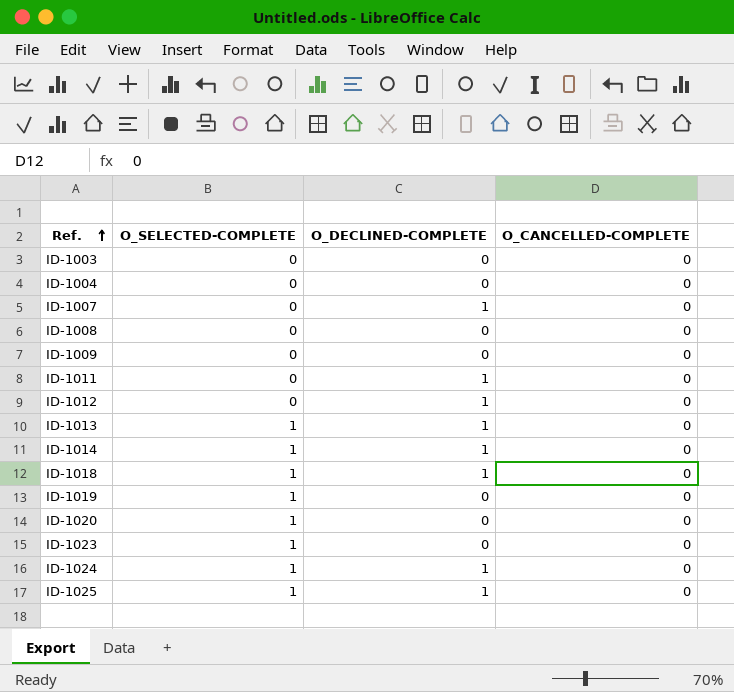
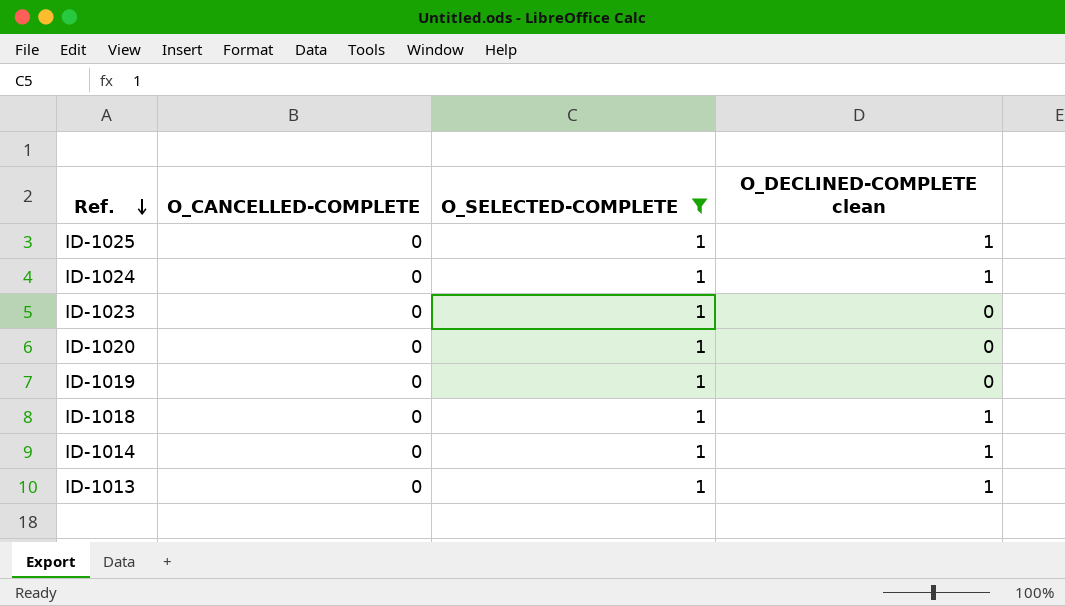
filter: none -> O_SELECTED-COMPLETE = 1
row order: Ref. ascending -> Ref. descending
column O_CANCELLED-COMPLETE | position: 4 -> 2
column name: O_DECLINED-COMPLETE -> O_DECLINED-COMPLETE clean

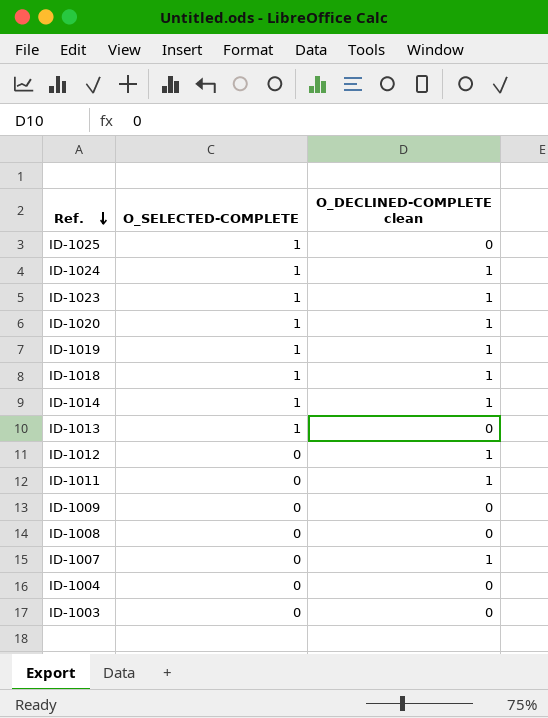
filter: O_SELECTED-COMPLETE = 1 -> none
column O_CANCELLED-COMPLETE | position: 2 -> none
ID-1025 | O_DECLINED-COMPLETE clean: 1 -> 0
ID-1023 | O_DECLINED-COMPLETE clean: 0 -> 1
ID-1020 | O_DECLINED-COMPLETE clean: 0 -> 1
ID-1019 | O_DECLINED-COMPLETE clean: 0 -> 1
ID-1013 | O_DECLINED-COMPLETE clean: 1 -> 0

